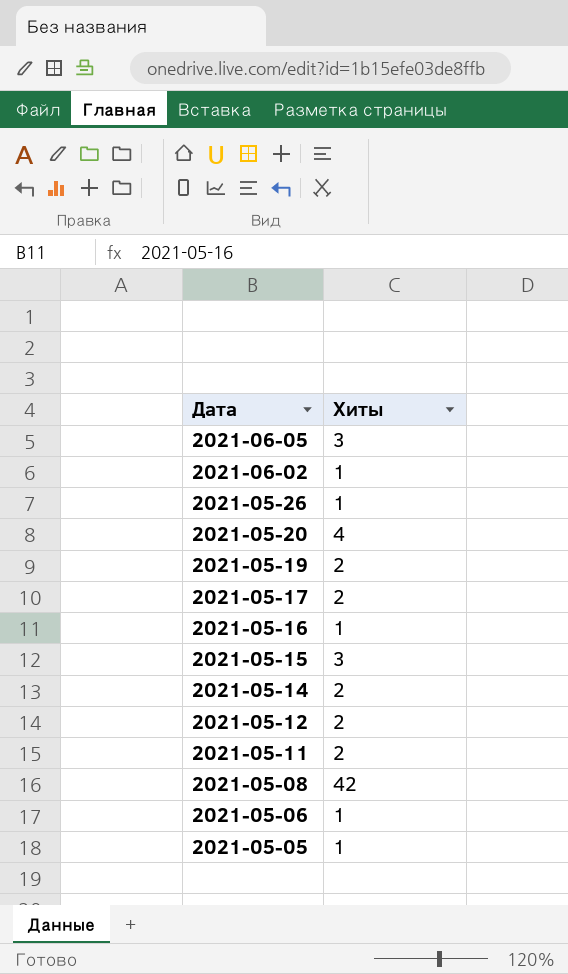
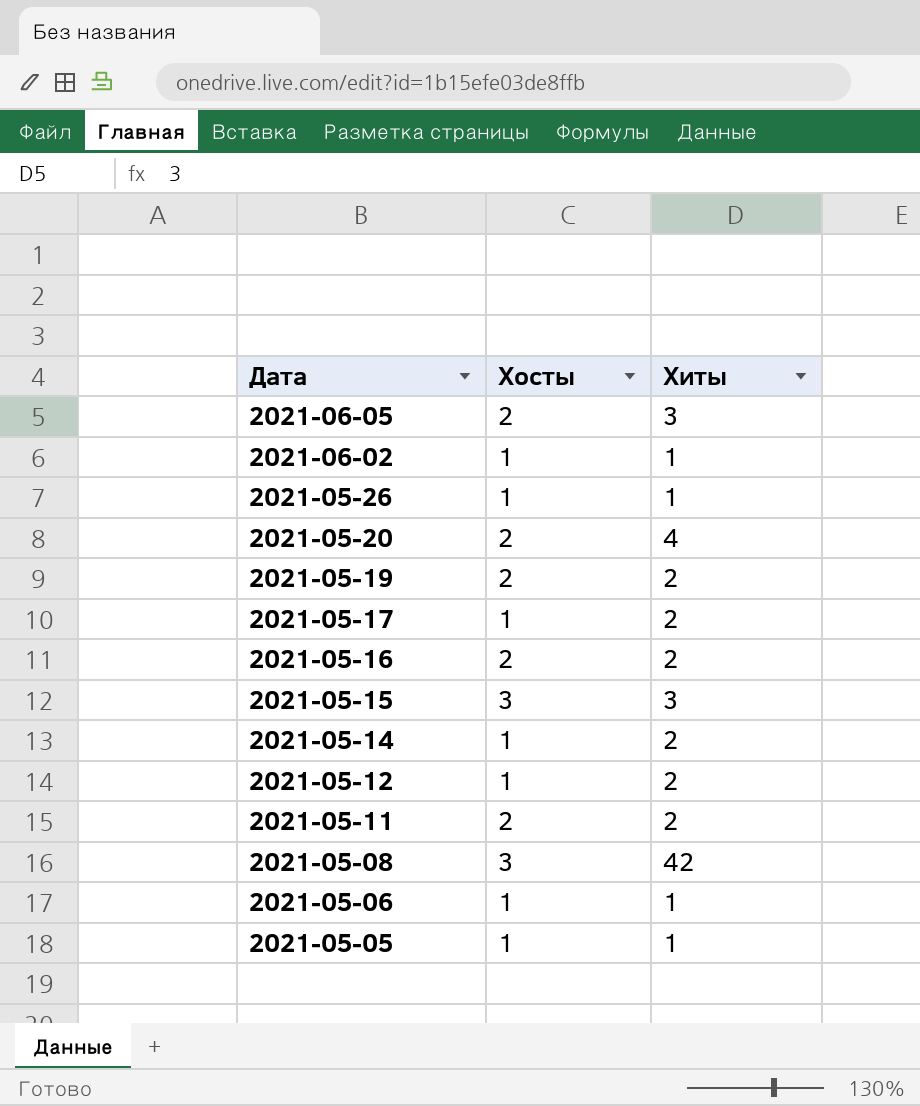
column Хосты | position: none -> 2
2021-05-16 | Хиты: 1 -> 2

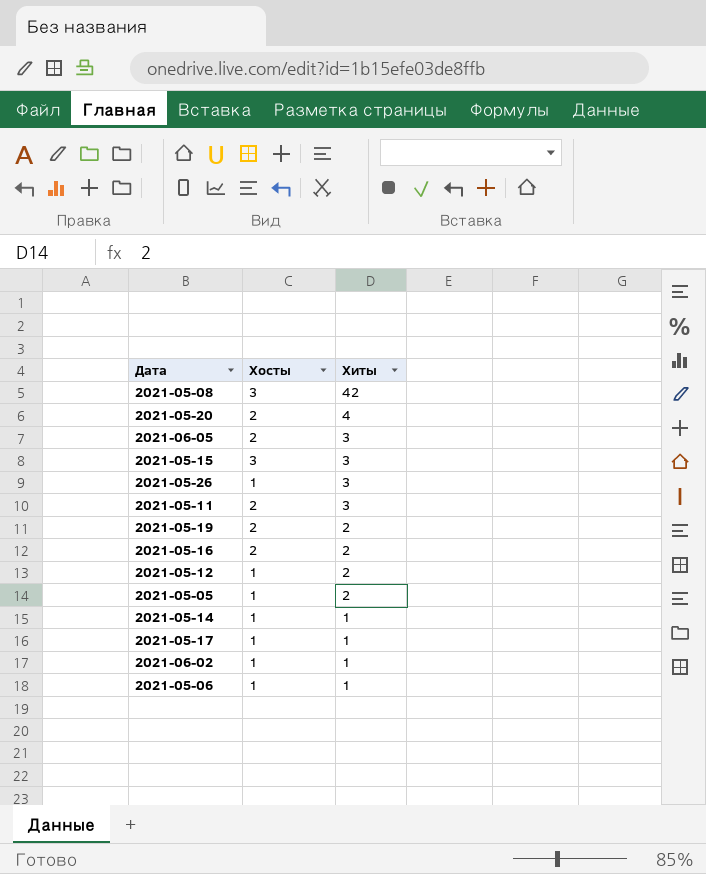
row order: Дата descending -> Хиты descending
2021-05-26 | Хиты: 1 -> 3
2021-05-11 | Хиты: 2 -> 3
2021-05-05 | Хиты: 1 -> 2
2021-05-14 | Хиты: 2 -> 1
2021-05-17 | Хиты: 2 -> 1

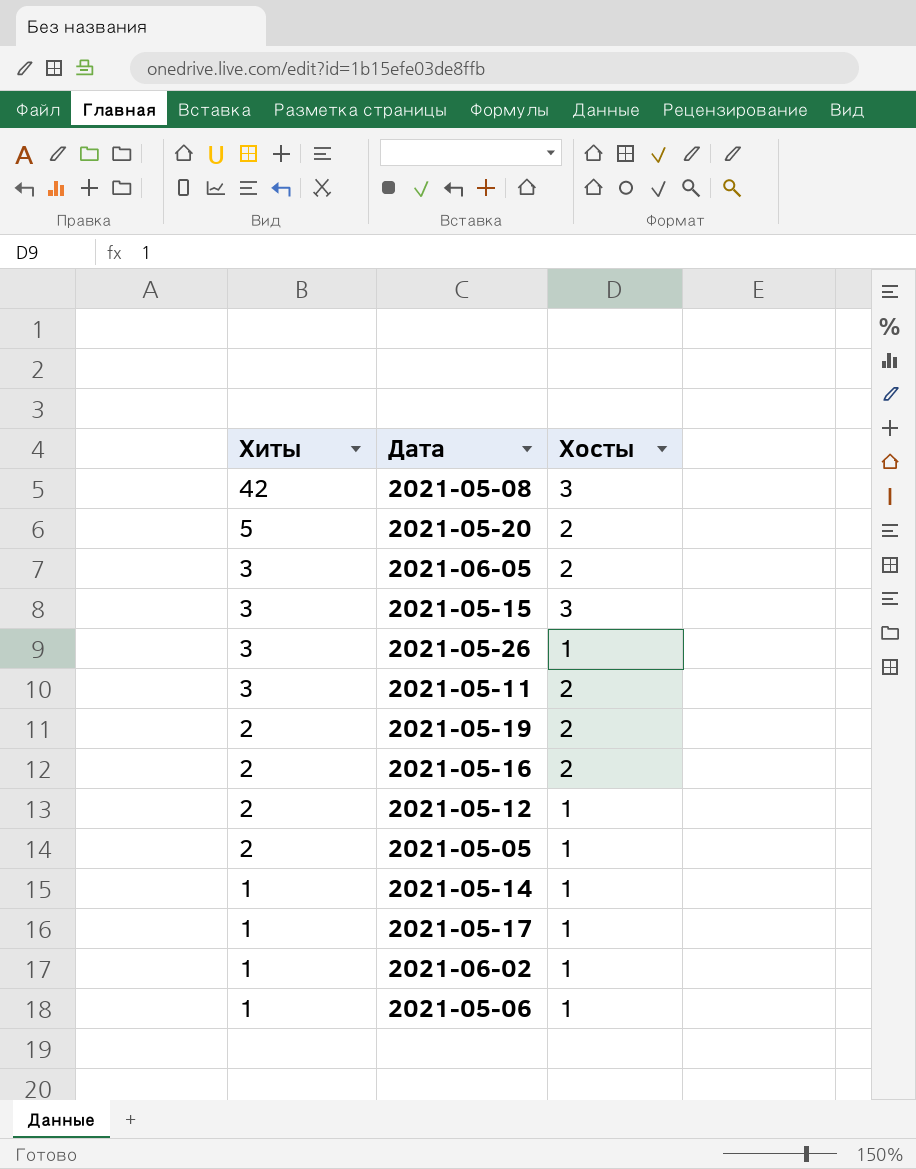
column Хиты | position: 3 -> 1
2021-05-20 | Хиты: 4 -> 5

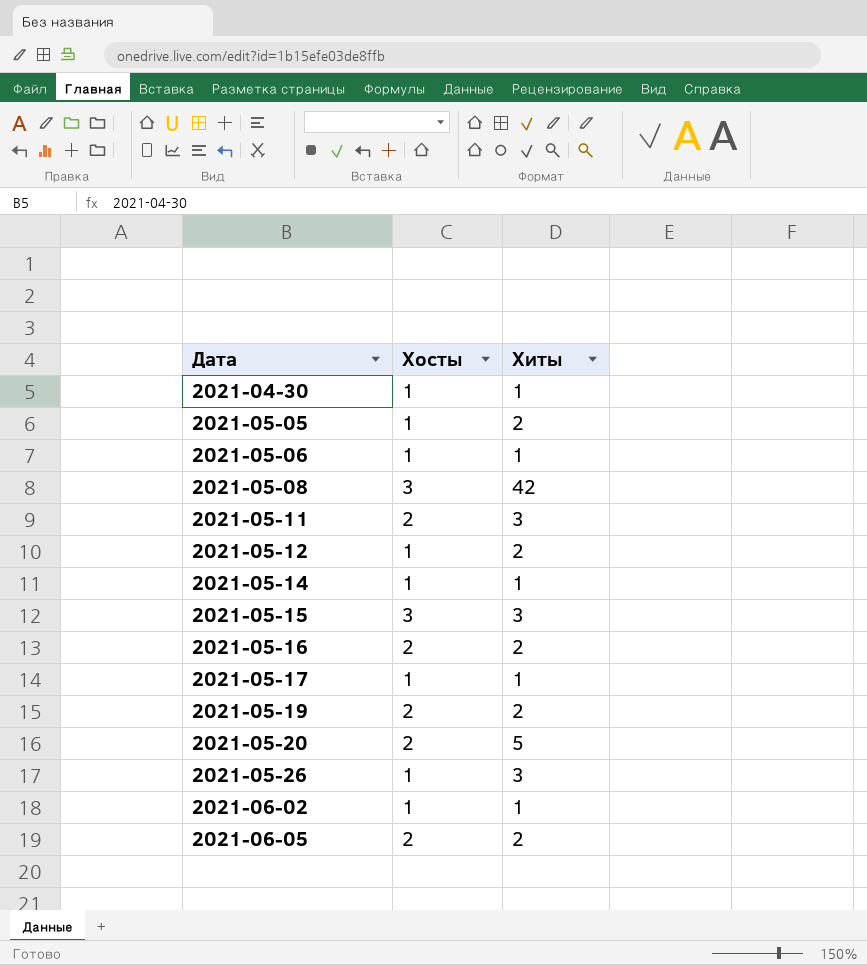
row order: Хиты descending -> Дата ascending
column Хиты | position: 1 -> 3
row 2021-04-30: none -> 1 | 1
2021-06-05 | Хиты: 3 -> 2

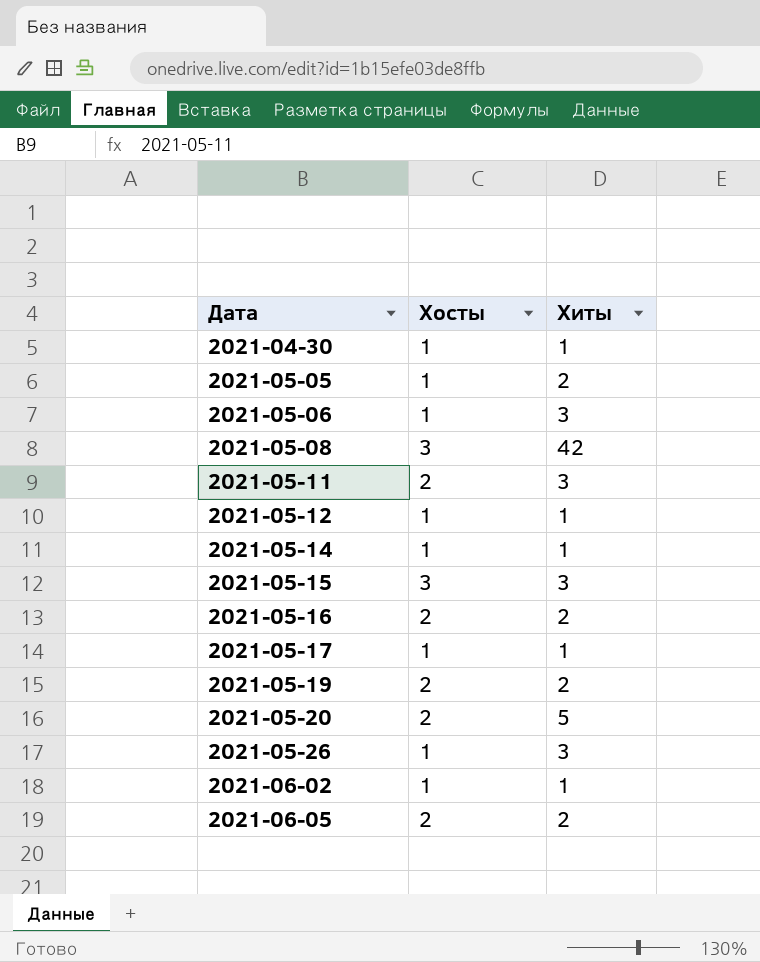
2021-05-06 | Хиты: 1 -> 3
2021-05-12 | Хиты: 2 -> 1

